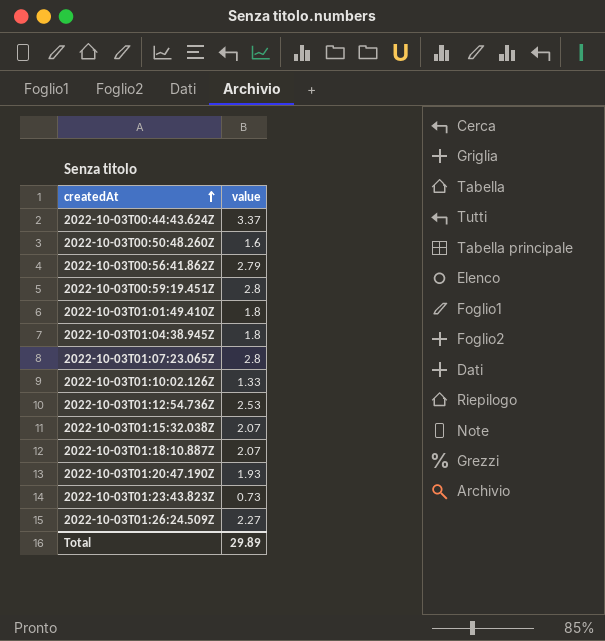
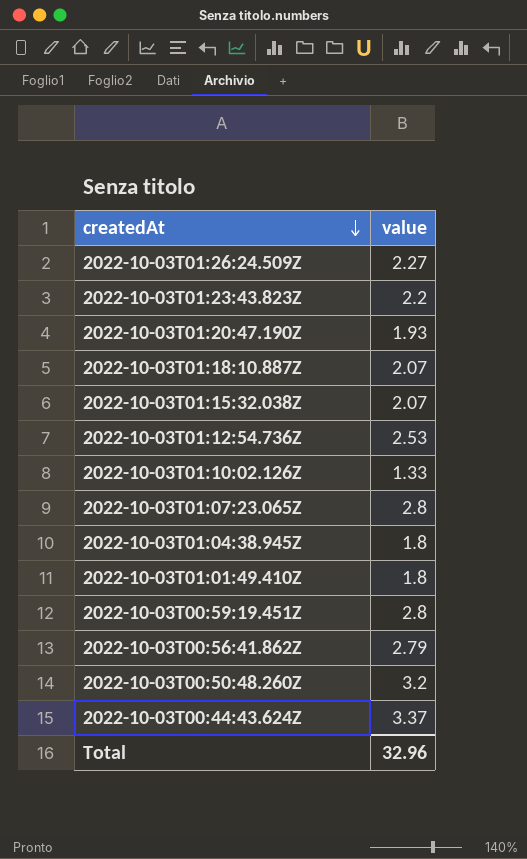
row order: createdAt ascending -> createdAt descending
2022-10-03T01:23:43.823Z | value: 0.73 -> 2.2
2022-10-03T00:50:48.260Z | value: 1.6 -> 3.2
Total | value: 29.89 -> 32.96

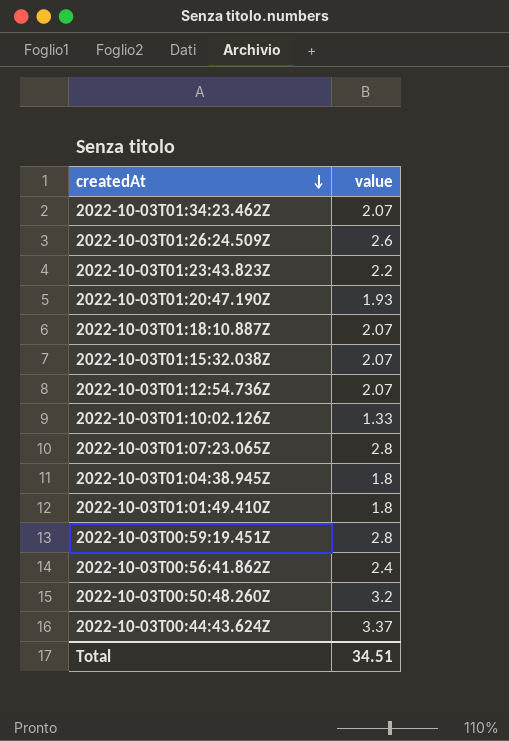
row 2022-10-03T01:34:23.462Z: none -> 2.07
2022-10-03T01:26:24.509Z | value: 2.27 -> 2.6
2022-10-03T01:12:54.736Z | value: 2.53 -> 2.07
2022-10-03T00:56:41.862Z | value: 2.79 -> 2.4
Total | value: 32.96 -> 34.51

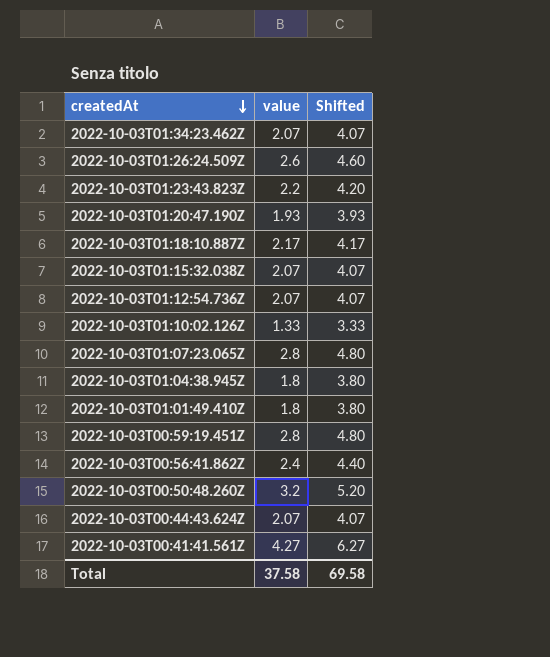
column Shifted | formula: none -> [value] + 2
2022-10-03T01:18:10.887Z | value: 2.07 -> 2.17
2022-10-03T00:44:43.624Z | value: 3.37 -> 2.07
row 2022-10-03T00:41:41.561Z: none -> 4.27 | 6.27
Total | value: 34.51 -> 37.58

